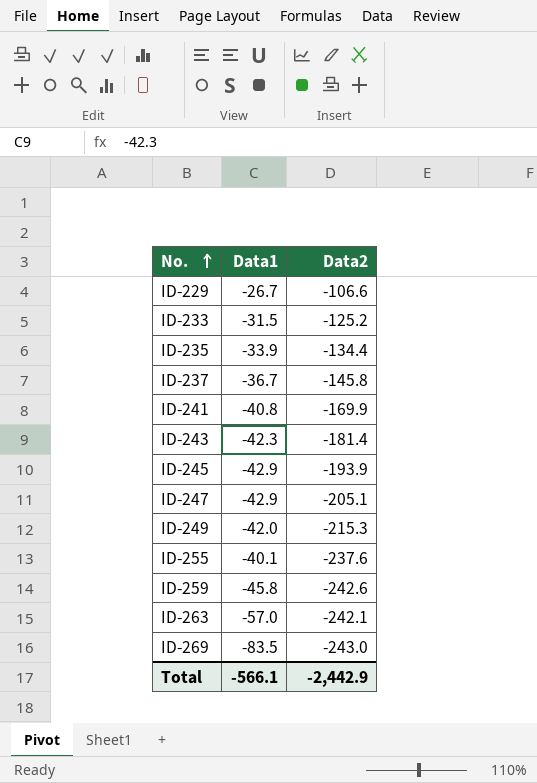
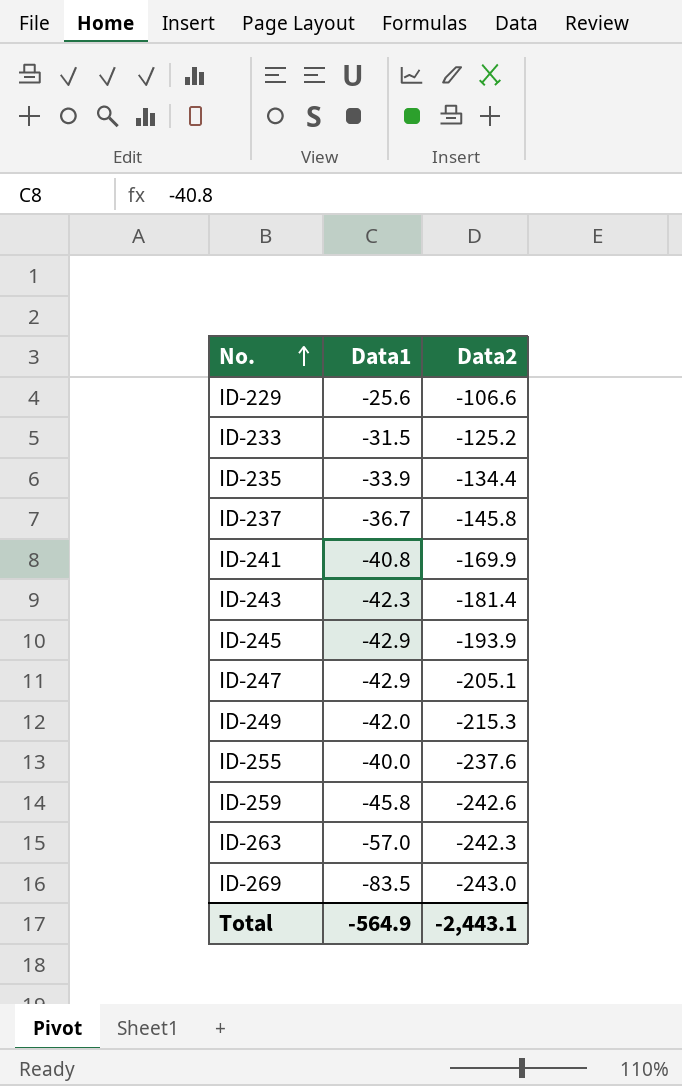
ID-229 | Data1: -26.7 -> -25.6
ID-255 | Data1: -40.1 -> -40.0
ID-263 | Data2: -242.1 -> -242.3
Total | Data1: -566.1 -> -564.9
Total | Data2: -2,442.9 -> -2,443.1

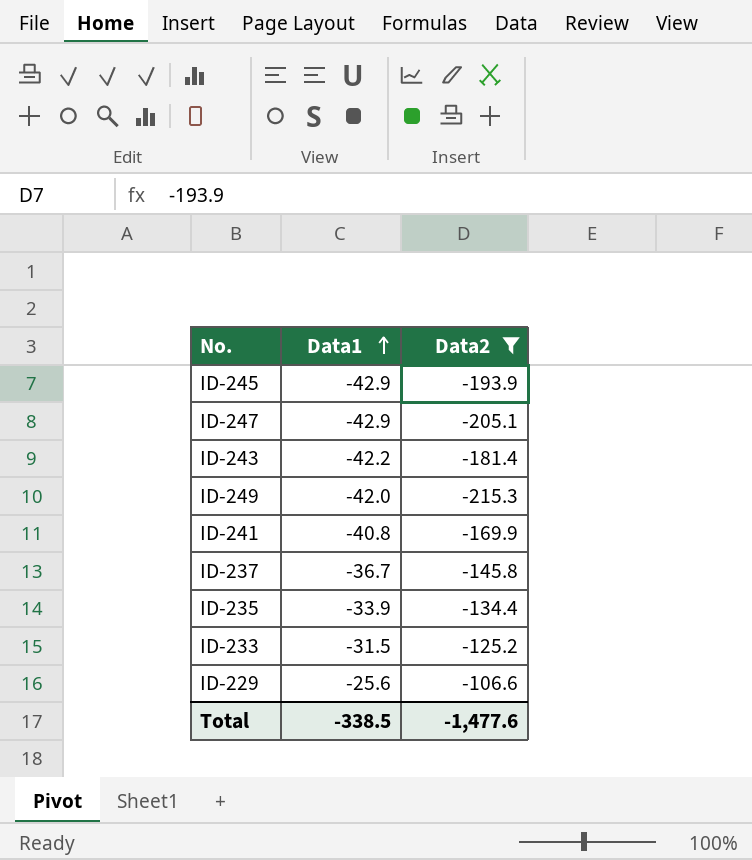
filter: none -> Data2 >= -215.3
row order: No. ascending -> Data1 ascending
ID-243 | Data1: -42.3 -> -42.2
Total | Data1: -564.9 -> -338.5
Total | Data2: -2,443.1 -> -1,477.6

